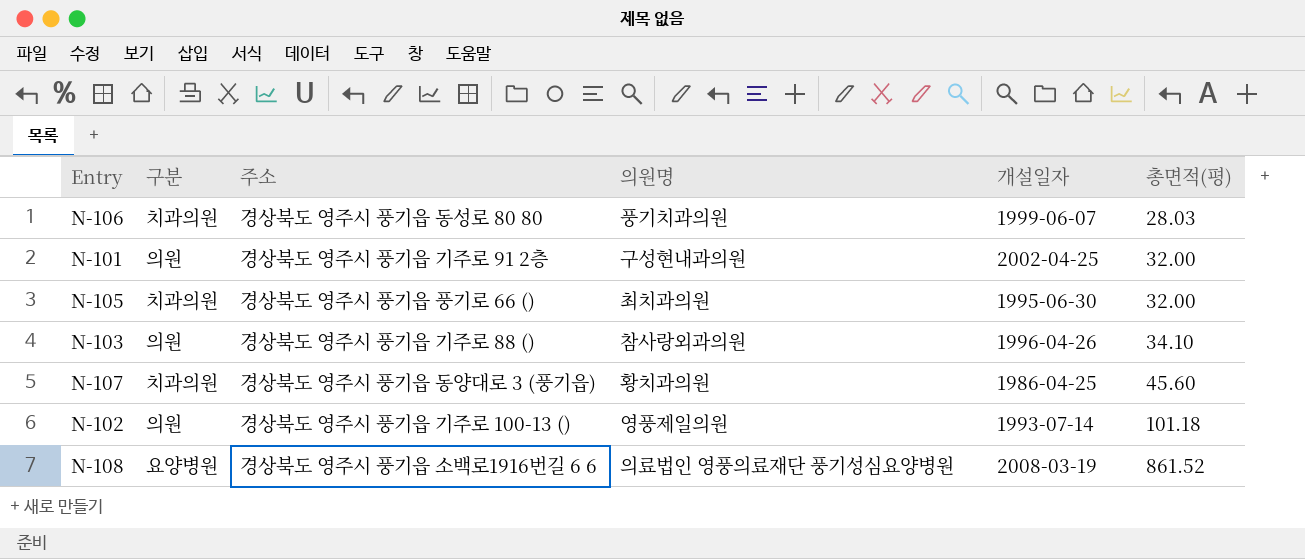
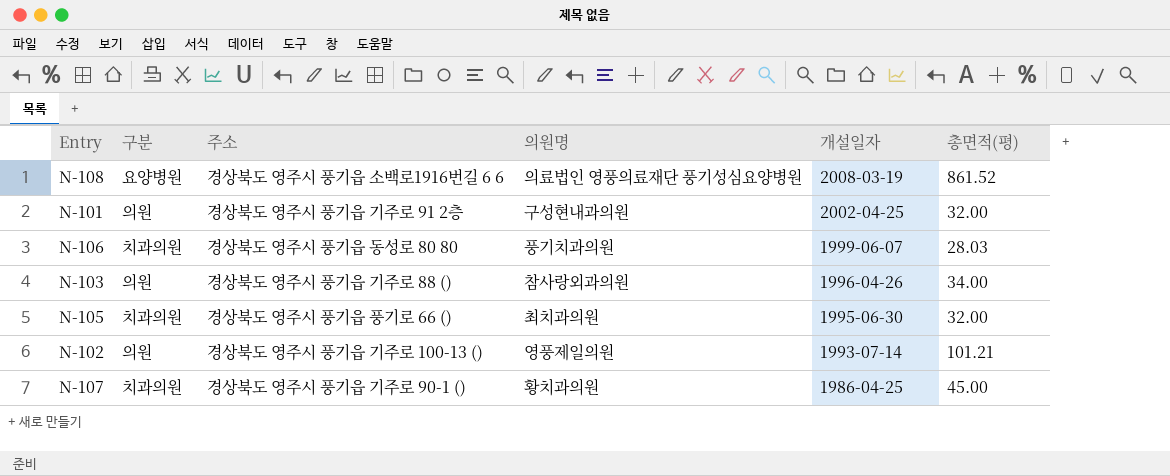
row order: 총면적(평) ascending -> 개설일자 descending
N-103 | 총면적(평): 34.10 -> 34.00
N-102 | 총면적(평): 101.18 -> 101.21
N-107 | 주소: 경상북도 영주시 풍기읍 동양대로 3 (풍기읍) -> 경상북도 영주시 풍기읍 기주로 90-1 ()
N-107 | 총면적(평): 45.60 -> 45.00

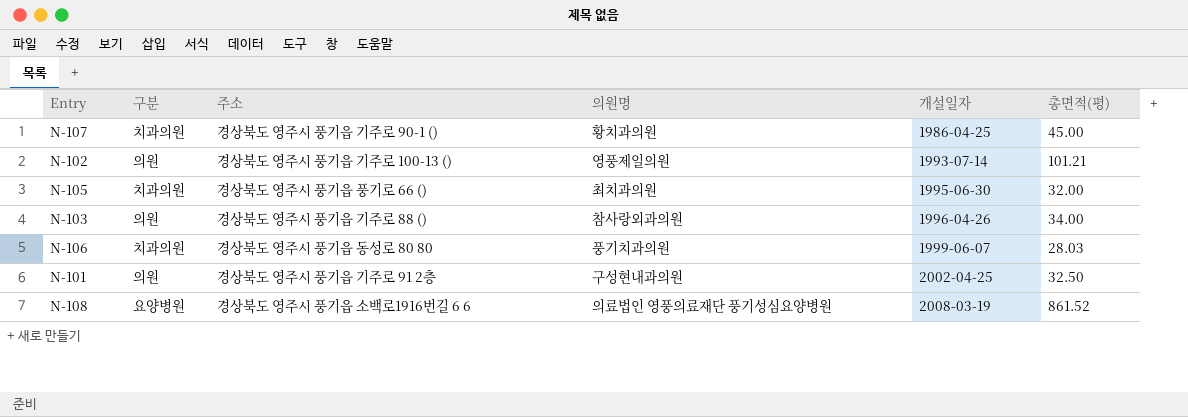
row order: 개설일자 descending -> 개설일자 ascending
N-101 | 총면적(평): 32.00 -> 32.50

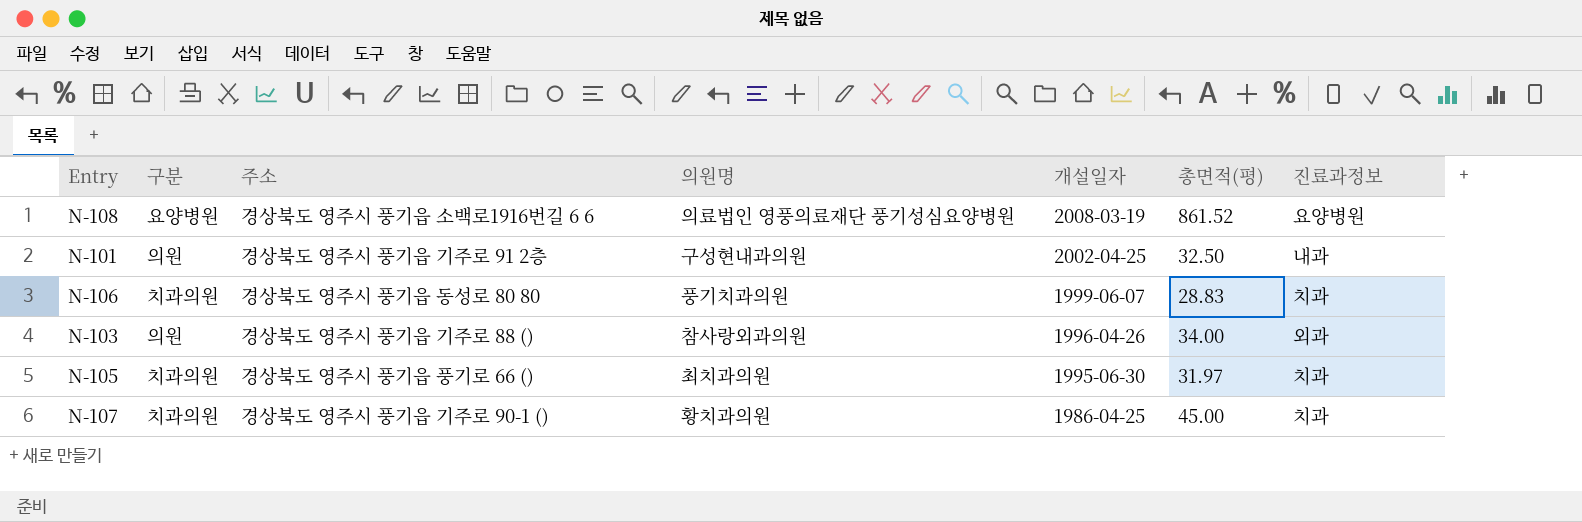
row order: 개설일자 ascending -> 개설일자 descending
column 진료과정보 | position: none -> 7
row N-102: 의원 | 경상북도 영주시 풍기읍 기주로 100-13 () | 영풍제일의원 | 1993-07-14 | 101.21 -> none
N-106 | 총면적(평): 28.03 -> 28.83
N-105 | 총면적(평): 32.00 -> 31.97

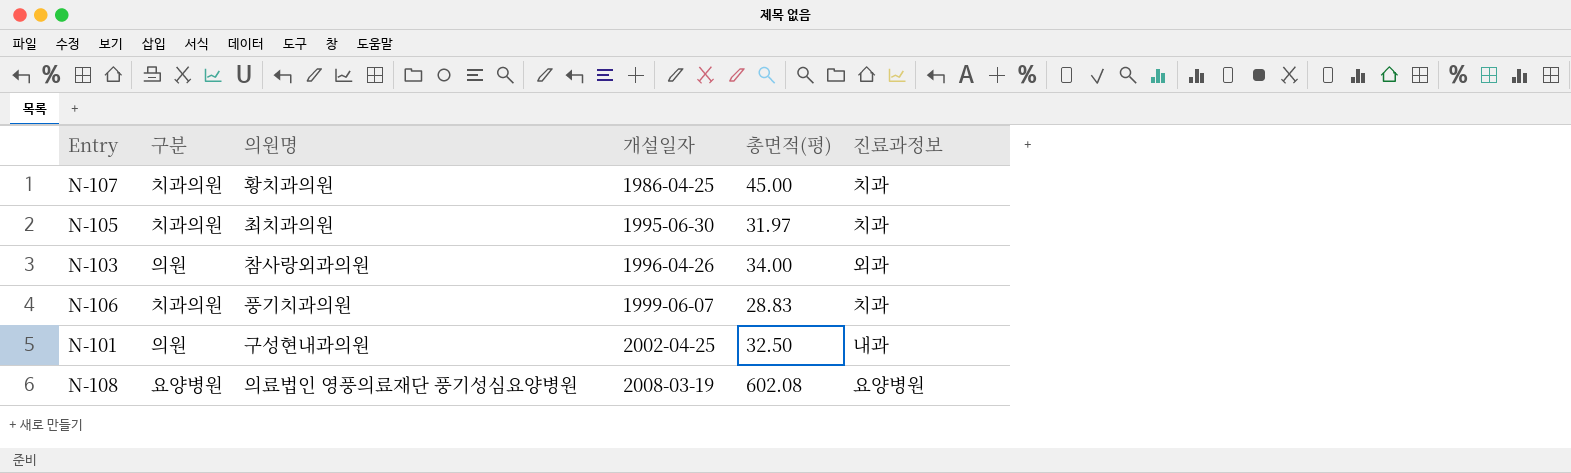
row order: 개설일자 descending -> 개설일자 ascending
column 주소 | position: 3 -> none
N-108 | 총면적(평): 861.52 -> 602.08

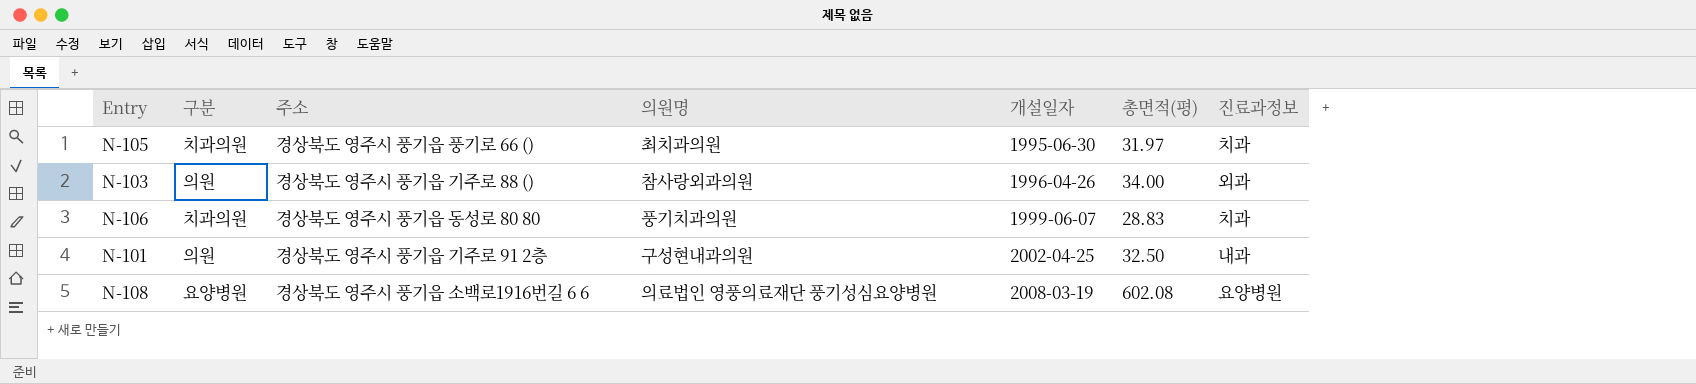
column 주소 | position: none -> 3
row N-107: 치과의원 | 황치과의원 | 1986-04-25 | 45.00 | 치과 -> none

